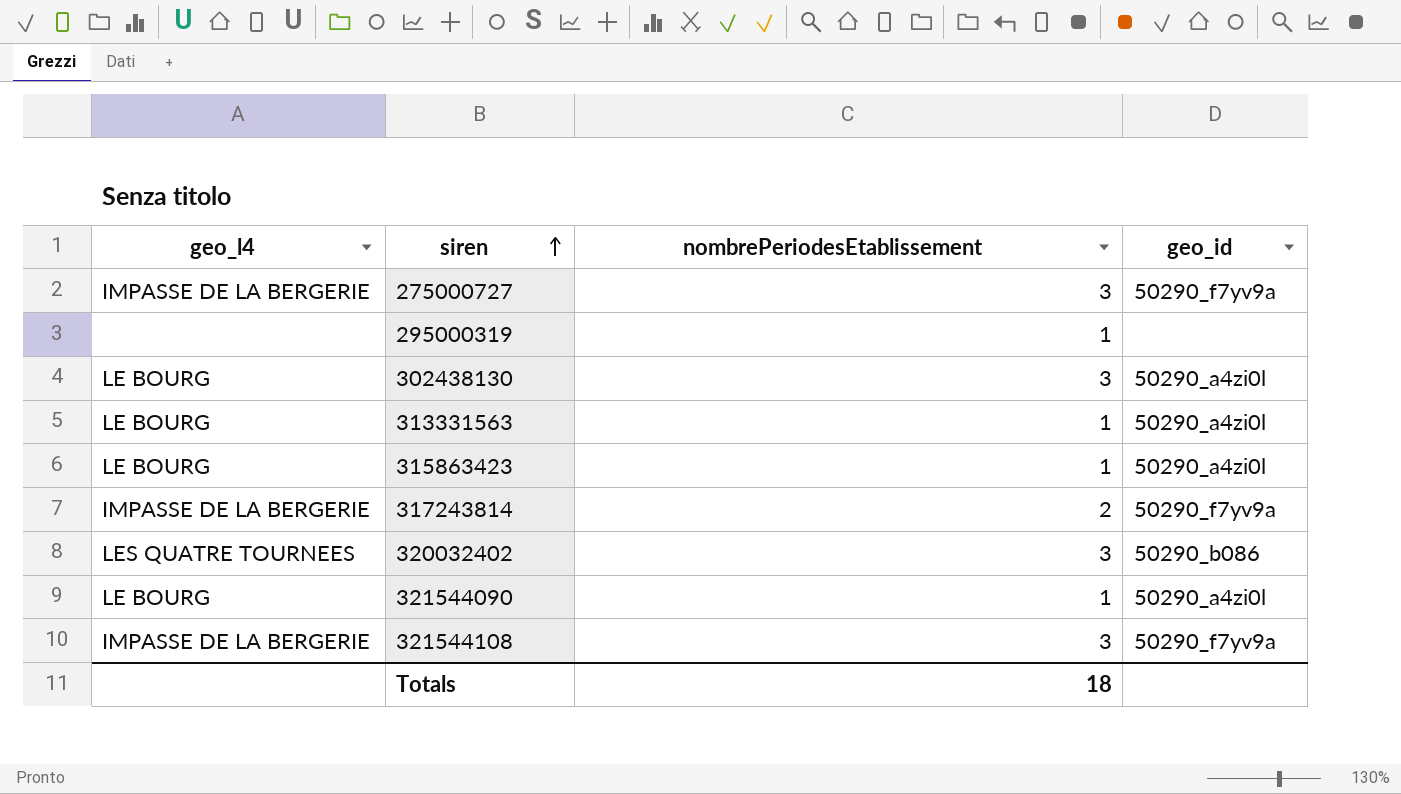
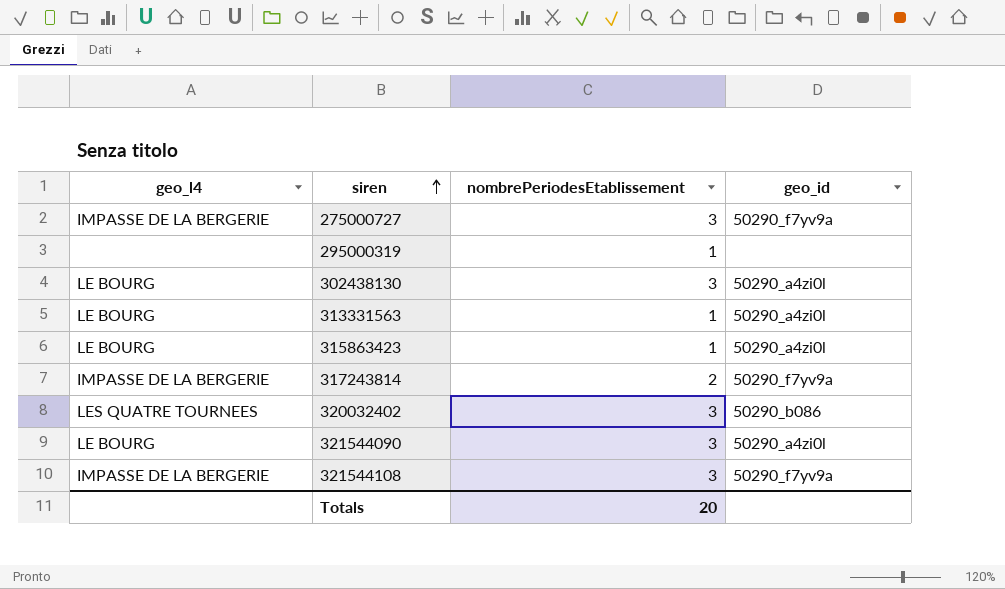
321544090 | nombrePeriodesEtablissement: 1 -> 3
Totals | nombrePeriodesEtablissement: 18 -> 20

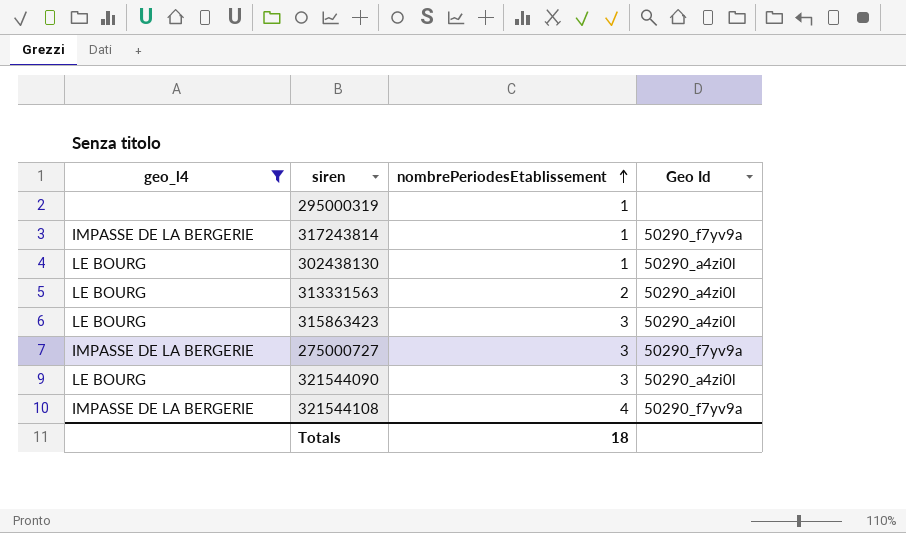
filter: none -> geo_l4 != LES QUATRE TOURNEES
row order: siren ascending -> nombrePeriodesEtablissement ascending
column name: geo_id -> Geo Id
317243814 | nombrePeriodesEtablissement: 2 -> 1
302438130 | nombrePeriodesEtablissement: 3 -> 1
313331563 | nombrePeriodesEtablissement: 1 -> 2
315863423 | nombrePeriodesEtablissement: 1 -> 3
321544108 | nombrePeriodesEtablissement: 3 -> 4
Totals | nombrePeriodesEtablissement: 20 -> 18

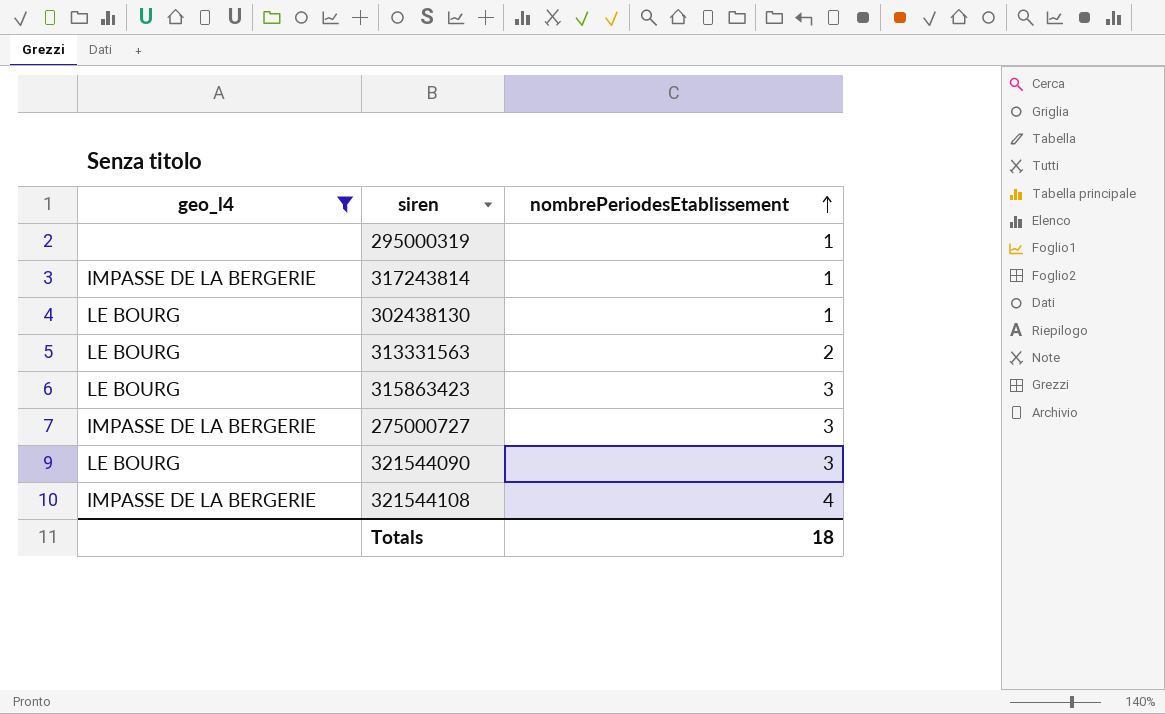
column Geo Id | position: 4 -> none

